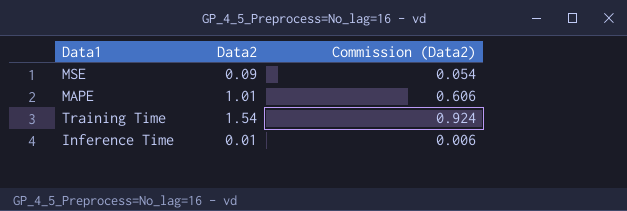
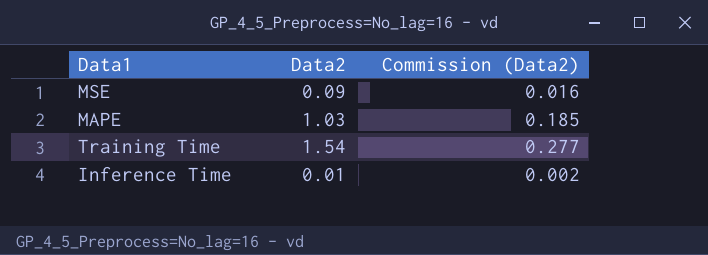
column Commission (Data2) | formula: [Data2] * 0.6 -> [Data2] * 0.18
MAPE | Data2: 1.01 -> 1.03

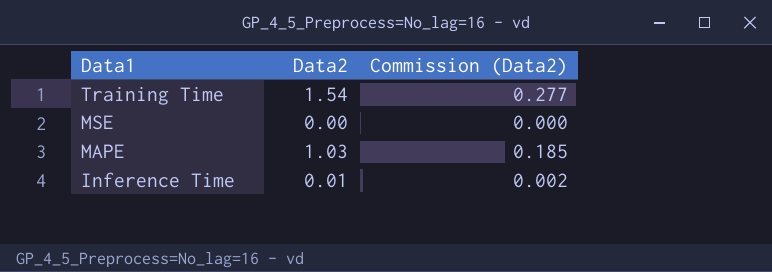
row order: none -> Data1 descending
MSE | Data2: 0.09 -> 0.00
MSE | Commission (Data2): 0.016 -> 0.000

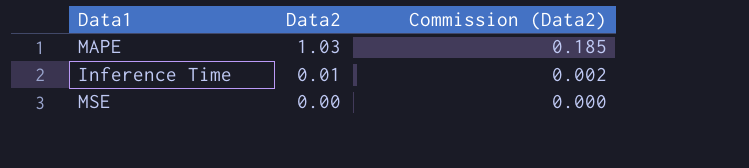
row order: Data1 descending -> Data2 descending
row Training Time: 1.54 | 0.277 -> none

